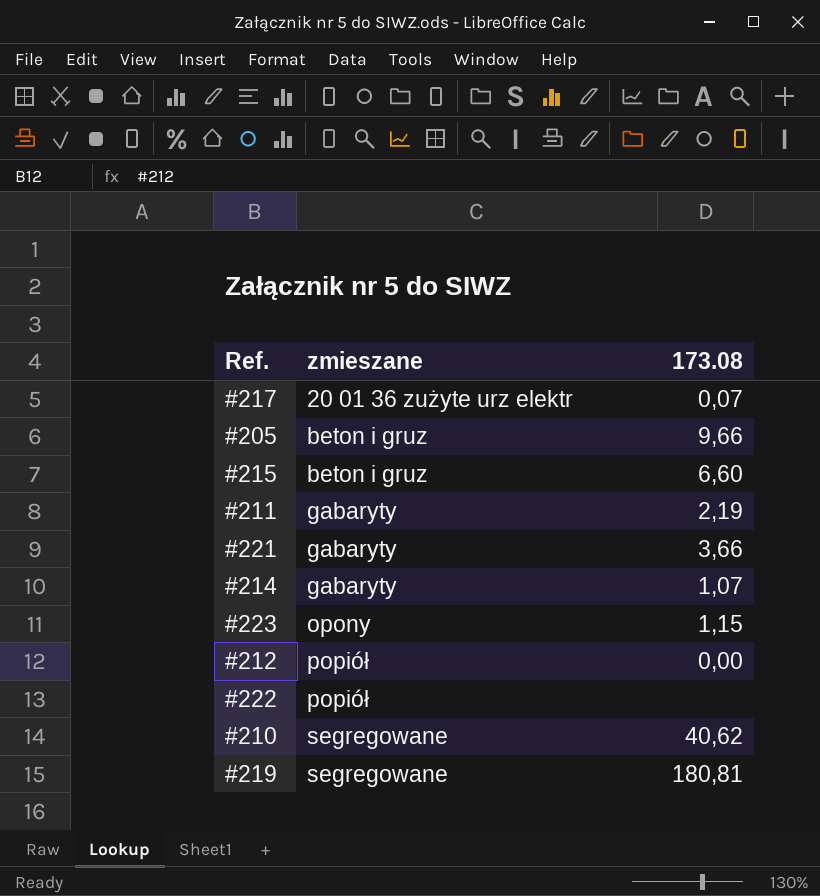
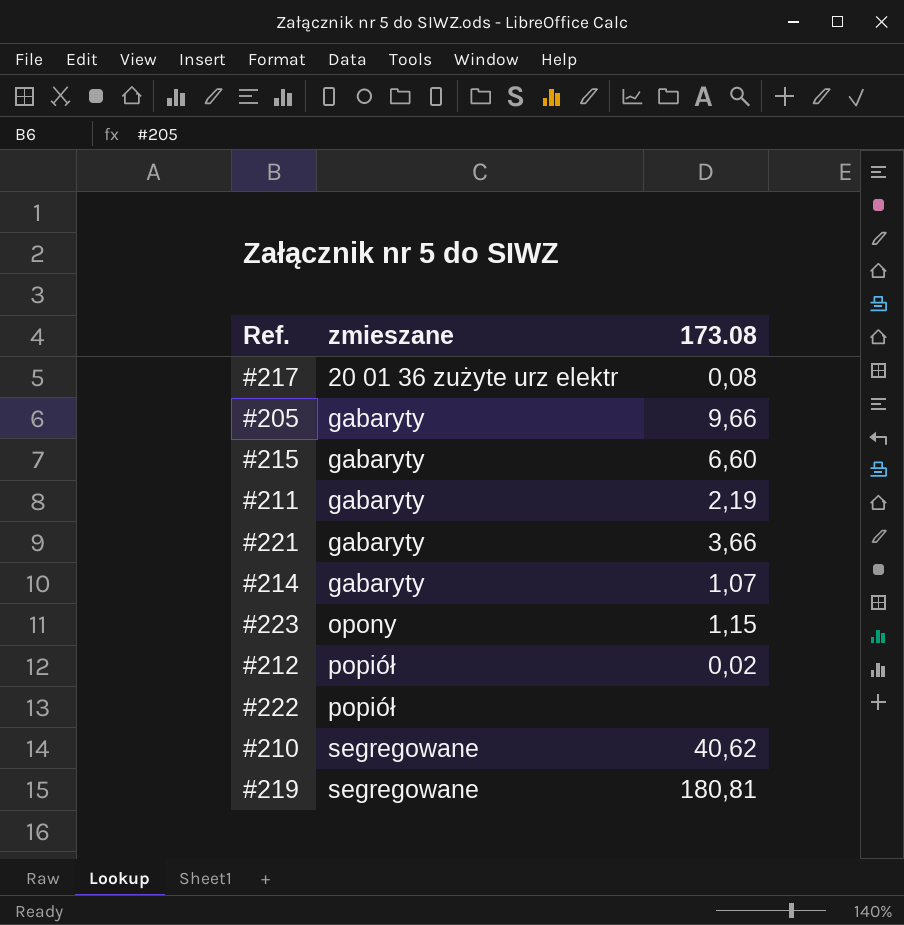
#217 | 173.08: 0,07 -> 0,08
#205 | zmieszane: beton i gruz -> gabaryty
#215 | zmieszane: beton i gruz -> gabaryty
#212 | 173.08: 0,00 -> 0,02

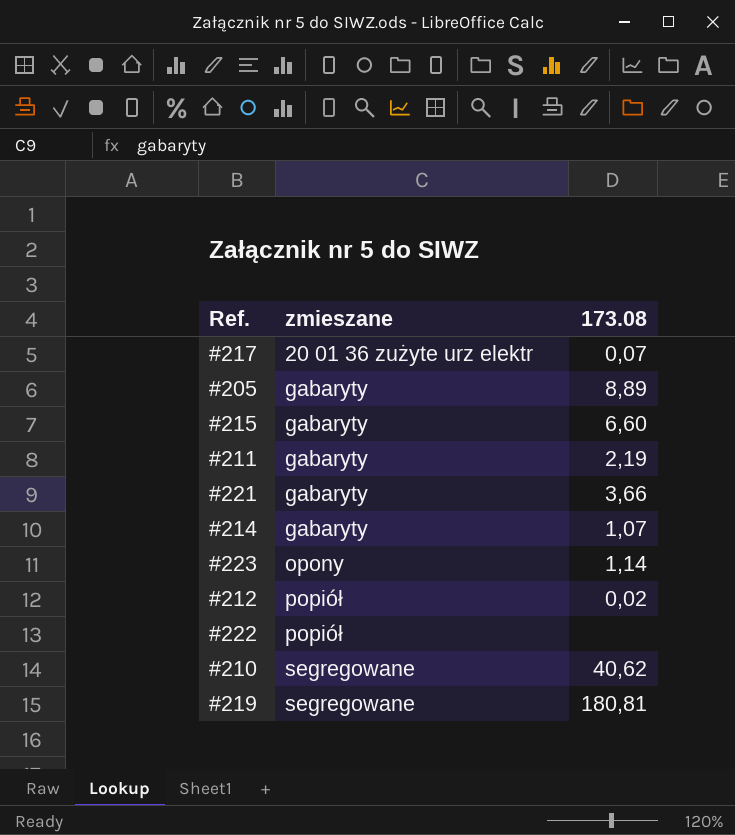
#217 | 173.08: 0,08 -> 0,07
#205 | 173.08: 9,66 -> 8,89
#223 | 173.08: 1,15 -> 1,14

